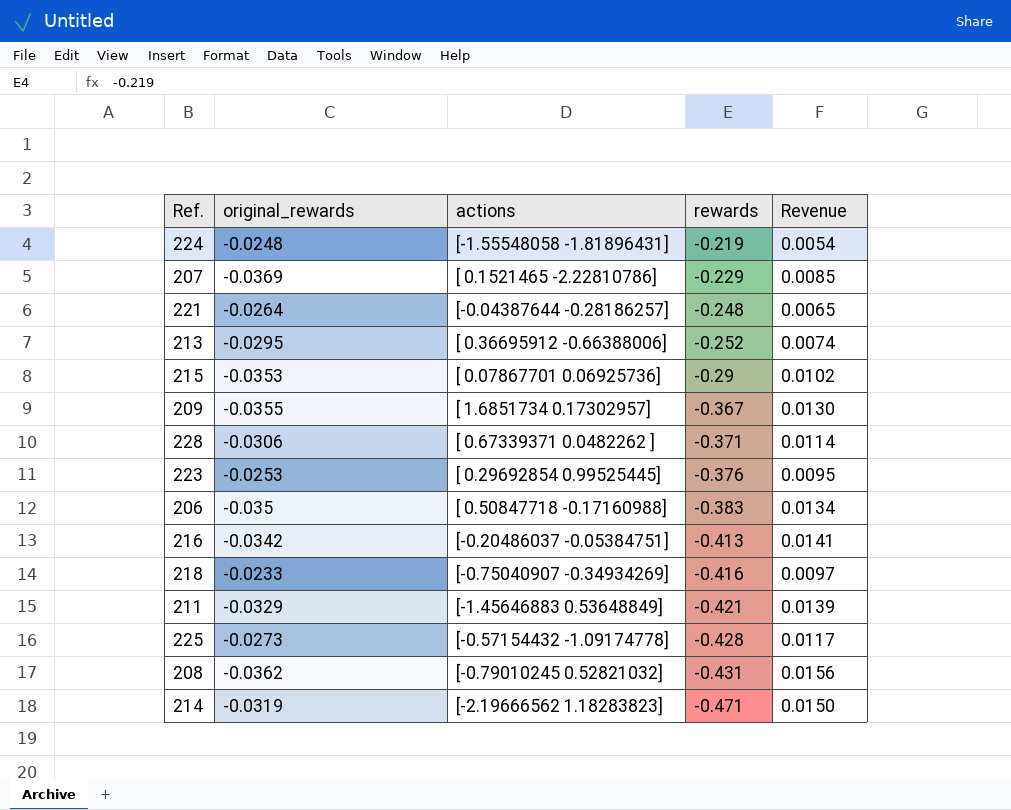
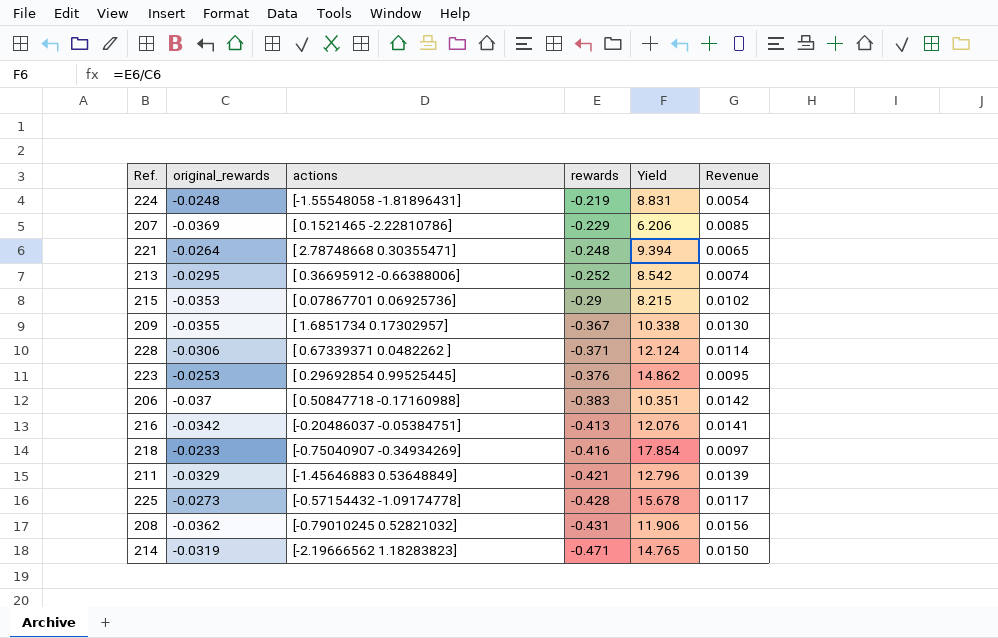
column Yield | formula: none -> [rewards] / [original_rewards]
221 | actions: [-0.04387644 -0.28186257] -> [ 2.78748668 0.30355471]
206 | original_rewards: -0.035 -> -0.037
206 | Revenue: 0.0134 -> 0.0142

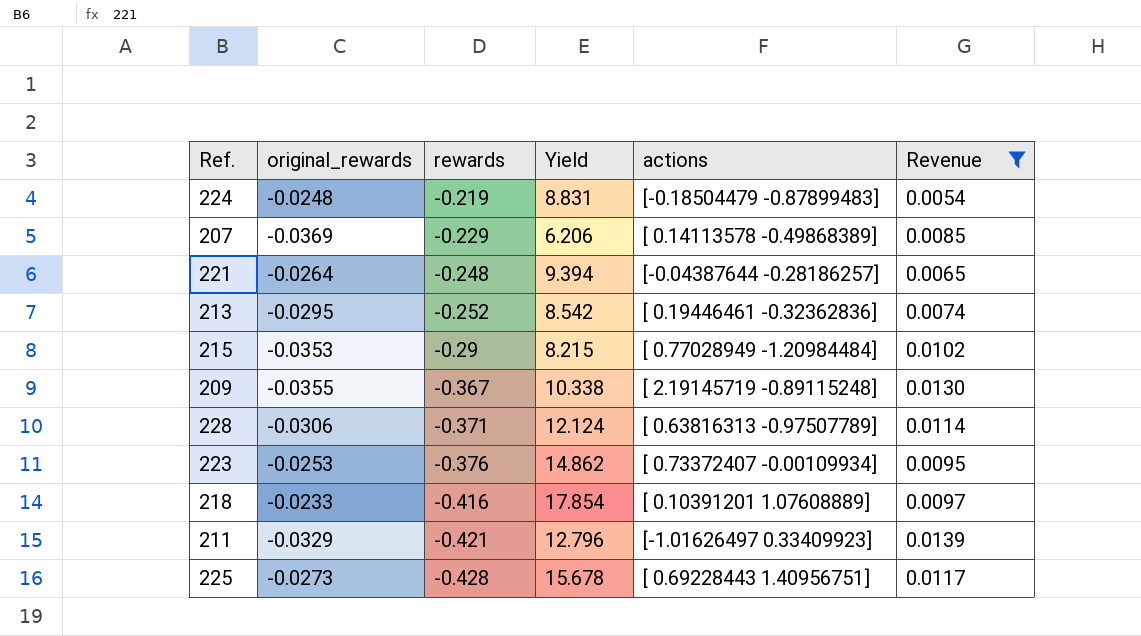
filter: none -> Revenue <= 0.0139
column actions | position: 3 -> 5
224 | actions: [-1.55548058 -1.81896431] -> [-0.18504479 -0.87899483]
207 | actions: [ 0.1521465 -2.22810786] -> [ 0.14113578 -0.49868389]
221 | actions: [ 2.78748668 0.30355471] -> [-0.04387644 -0.28186257]
213 | actions: [ 0.36695912 -0.66388006] -> [ 0.19446461 -0.32362836]
215 | actions: [ 0.07867701 0.06925736] -> [ 0.77028949 -1.20984484]
209 | actions: [ 1.6851734 0.17302957] -> [ 2.19145719 -0.89115248]
228 | actions: [ 0.67339371 0.0482262 ] -> [ 0.63816313 -0.97507789]
223 | actions: [ 0.29692854 0.99525445] -> [ 0.73372407 -0.00109934]
218 | actions: [-0.75040907 -0.34934269] -> [ 0.10391201 1.07608889]
211 | actions: [-1.45646883 0.53648849] -> [-1.01626497 0.33409923]
225 | actions: [-0.57154432 -1.09174778] -> [ 0.69228443 1.40956751]

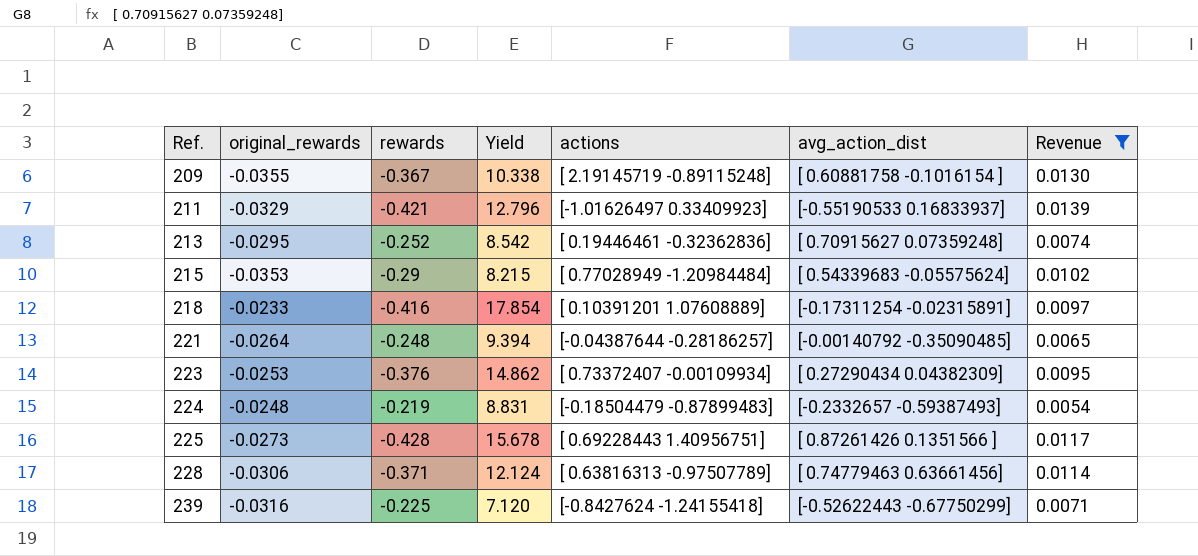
row order: rewards descending -> Ref. ascending
column avg_action_dist | position: none -> 6
row 207: -0.0369 | -0.229 | 6.206 | [ 0.14113578 -0.49868389] | 0.0085 -> none
row 239: none -> -0.0316 | -0.225 | 7.120 | [-0.8427624 -1.24155418] | [-0.52622443 -0.67750299] | 0.0071

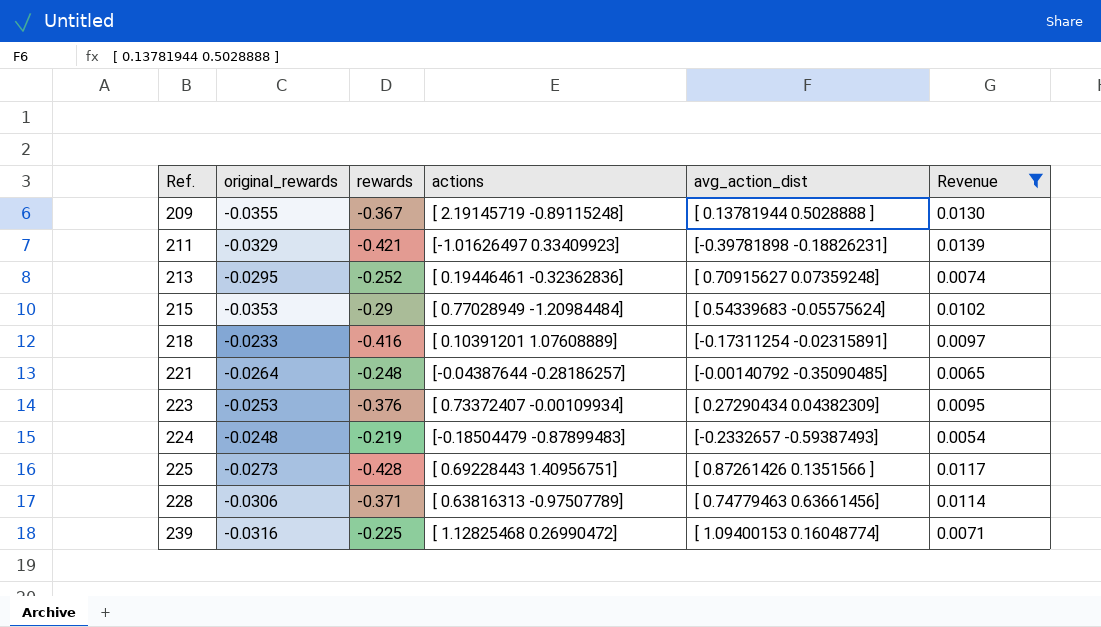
column Yield | formula: [rewards] / [original_rewards] -> none
209 | avg_action_dist: [ 0.60881758 -0.1016154 ] -> [ 0.13781944 0.5028888 ]
211 | avg_action_dist: [-0.55190533 0.16833937] -> [-0.39781898 -0.18826231]
239 | actions: [-0.8427624 -1.24155418] -> [ 1.12825468 0.26990472]
239 | avg_action_dist: [-0.52622443 -0.67750299] -> [ 1.09400153 0.16048774]

